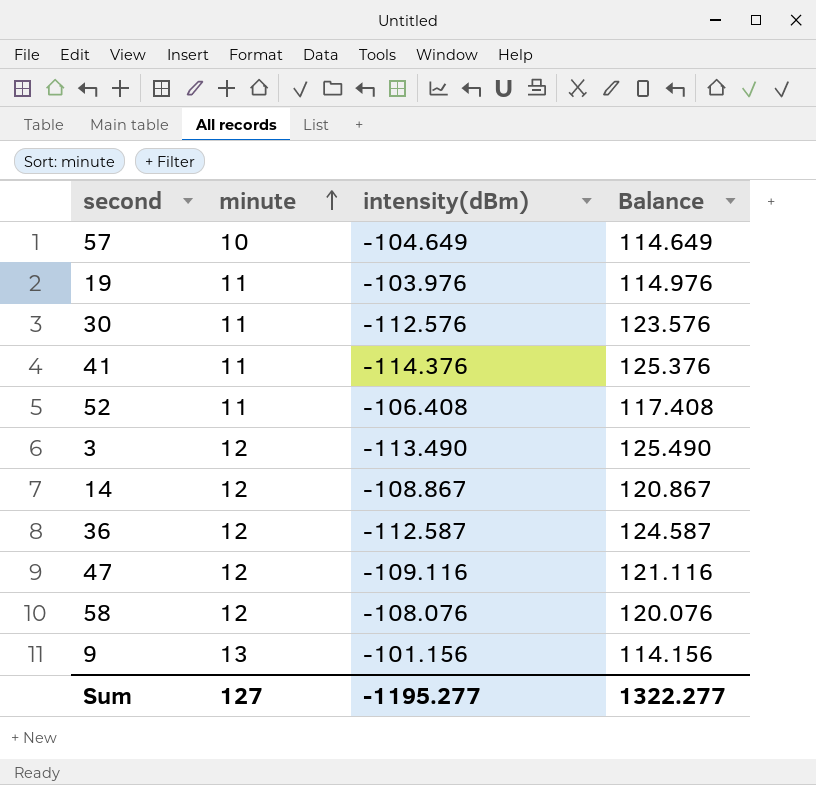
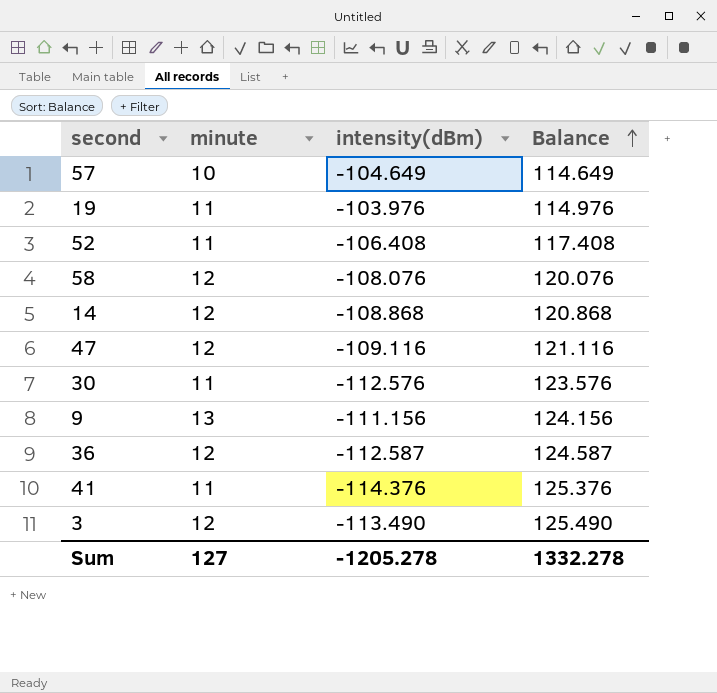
row order: minute ascending -> Balance ascending
14 | intensity(dBm): -108.867 -> -108.868
14 | Balance: 120.867 -> 120.868
9 | intensity(dBm): -101.156 -> -111.156
9 | Balance: 114.156 -> 124.156
Sum | intensity(dBm): -1195.277 -> -1205.278
Sum | Balance: 1322.277 -> 1332.278

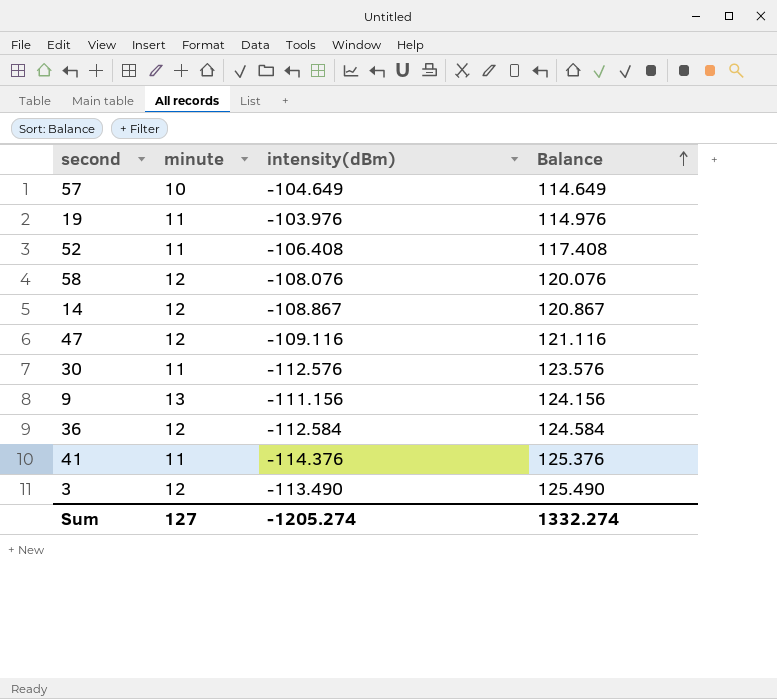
14 | intensity(dBm): -108.868 -> -108.867
14 | Balance: 120.868 -> 120.867
36 | intensity(dBm): -112.587 -> -112.584
36 | Balance: 124.587 -> 124.584
Sum | intensity(dBm): -1205.278 -> -1205.274
Sum | Balance: 1332.278 -> 1332.274

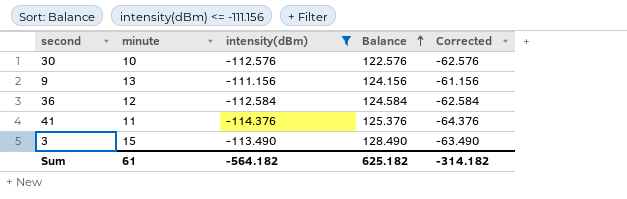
filter: none -> intensity(dBm) <= -111.156
column Corrected | formula: none -> [intensity(dBm)] + 50
30 | minute: 11 -> 10
30 | Balance: 123.576 -> 122.576
3 | minute: 12 -> 15
3 | Balance: 125.490 -> 128.490
Sum | minute: 127 -> 61
Sum | intensity(dBm): -1205.274 -> -564.182
Sum | Balance: 1332.274 -> 625.182

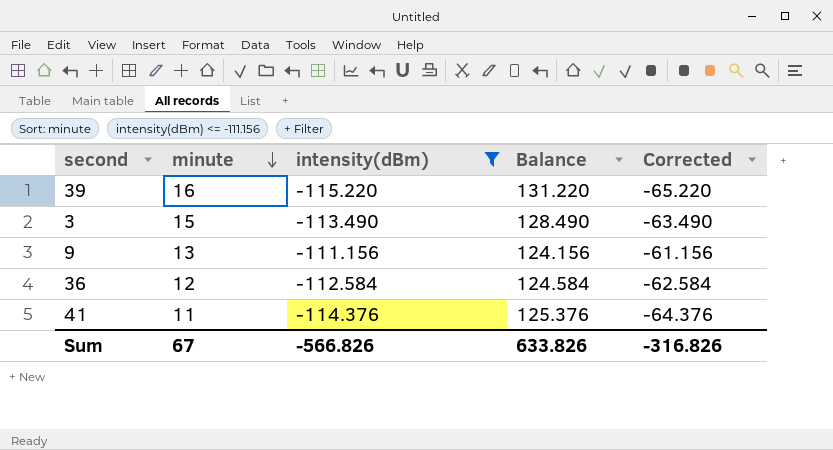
row order: Balance ascending -> minute descending
row 30: 10 | -112.576 | 122.576 | -62.576 -> none
row 39: none -> 16 | -115.220 | 131.220 | -65.220
Sum | minute: 61 -> 67
Sum | intensity(dBm): -564.182 -> -566.826
Sum | Balance: 625.182 -> 633.826
Sum | Corrected: -314.182 -> -316.826

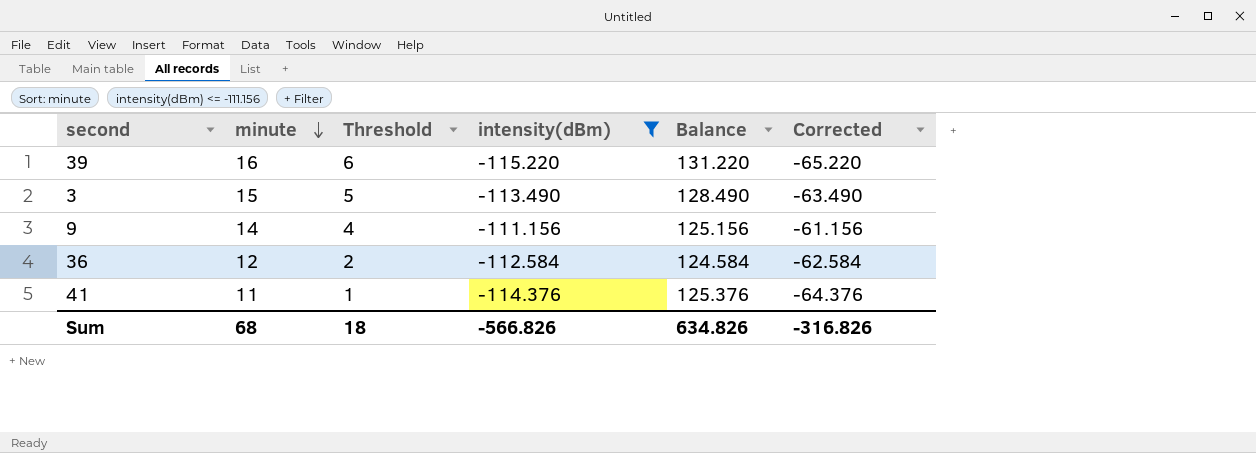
column Threshold | formula: none -> [minute] - 10
9 | minute: 13 -> 14
9 | Balance: 124.156 -> 125.156
Sum | minute: 67 -> 68
Sum | Balance: 633.826 -> 634.826

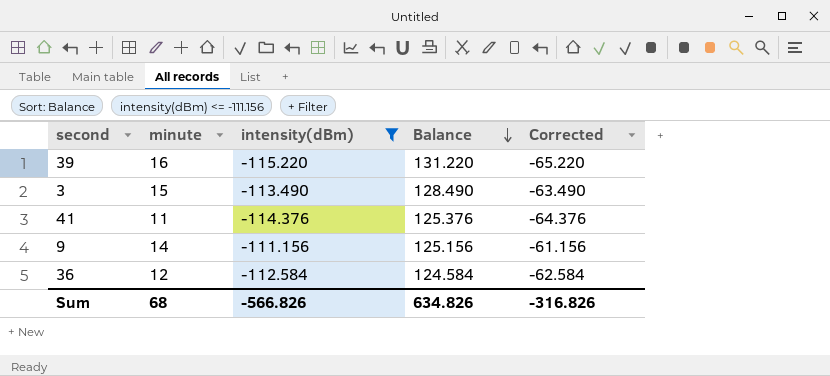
row order: minute descending -> Balance descending
column Threshold | formula: [minute] - 10 -> none

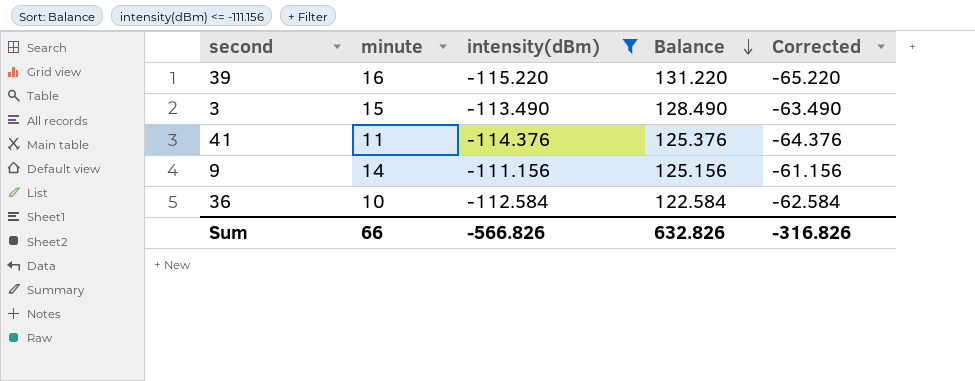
36 | minute: 12 -> 10
36 | Balance: 124.584 -> 122.584
Sum | minute: 68 -> 66
Sum | Balance: 634.826 -> 632.826

